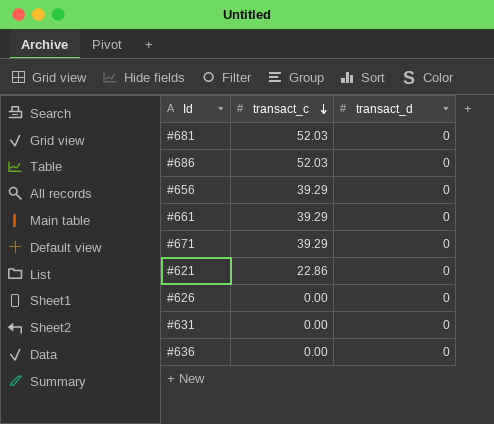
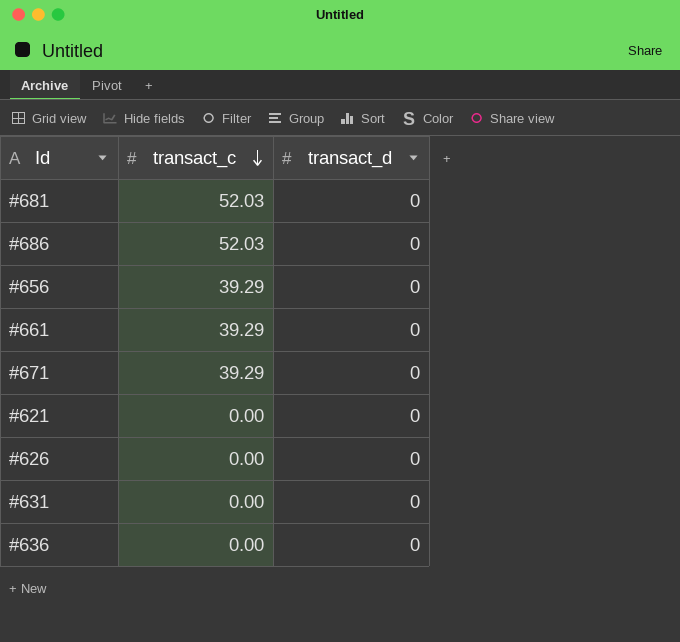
#621 | transact_c: 22.86 -> 0.00

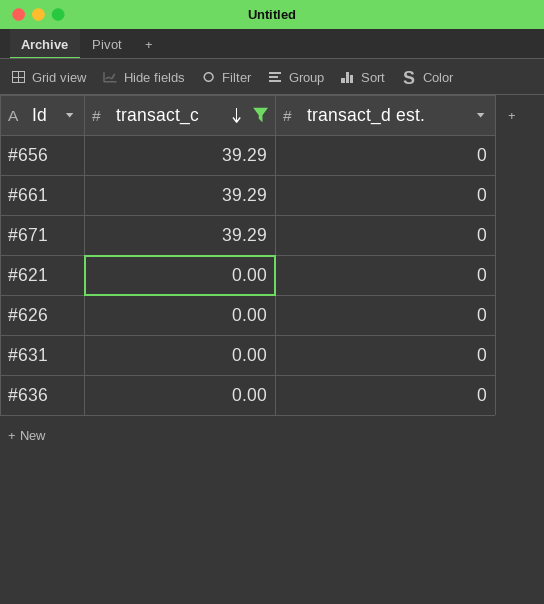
filter: none -> transact_c != 52.03
column name: transact_d -> transact_d est.

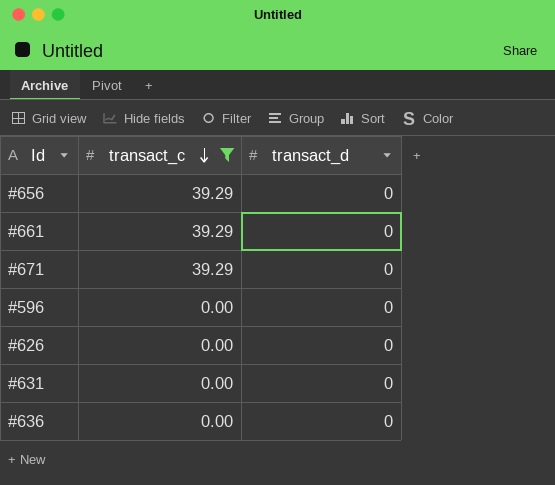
column name: transact_d est. -> transact_d
row #621: 0.00 | 0 -> none
row #596: none -> 0.00 | 0

